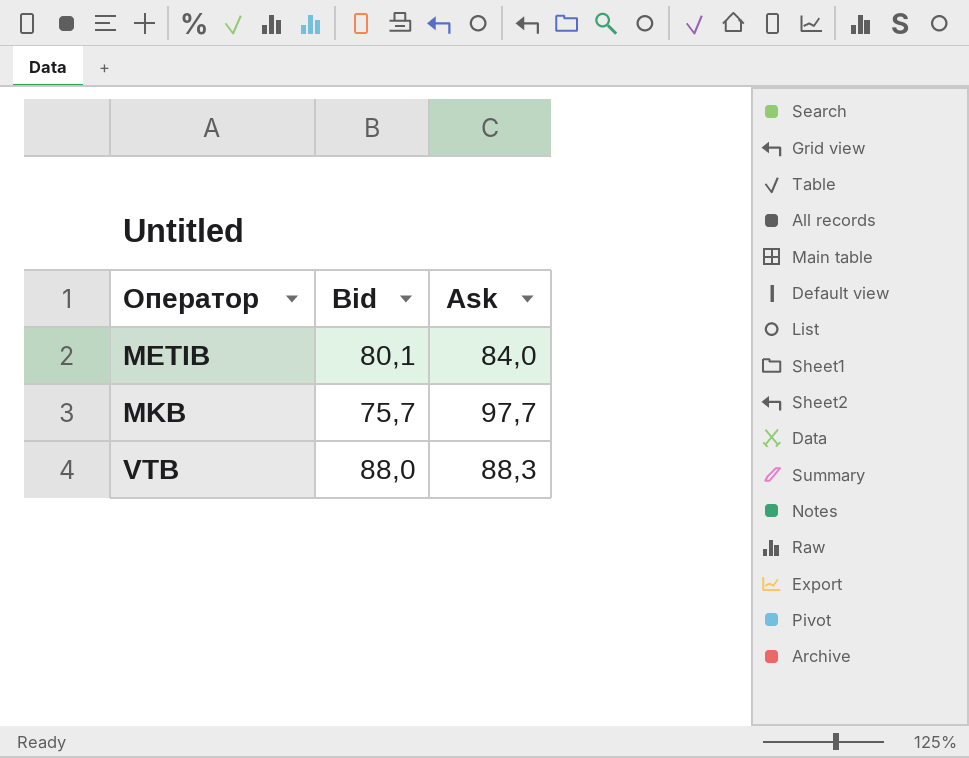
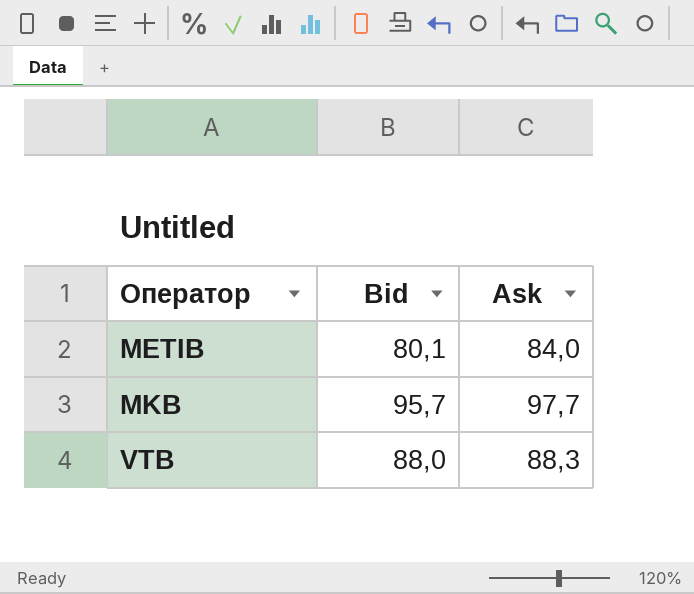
MKB | Bid: 75,7 -> 95,7

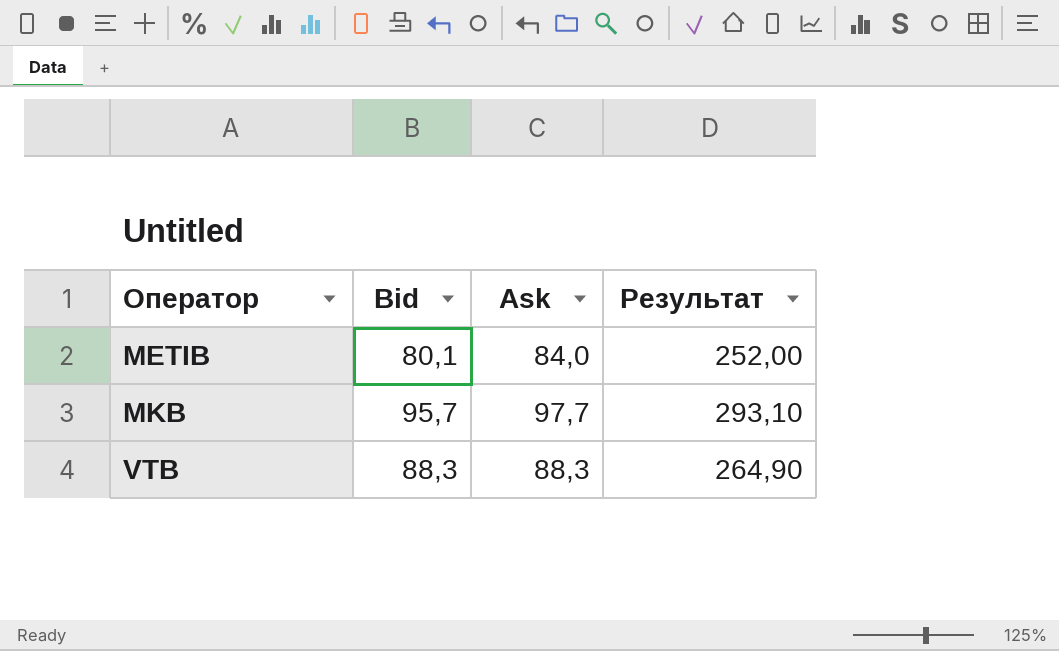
column Результат | formula: none -> [Ask] * 3
VTB | Bid: 88,0 -> 88,3

